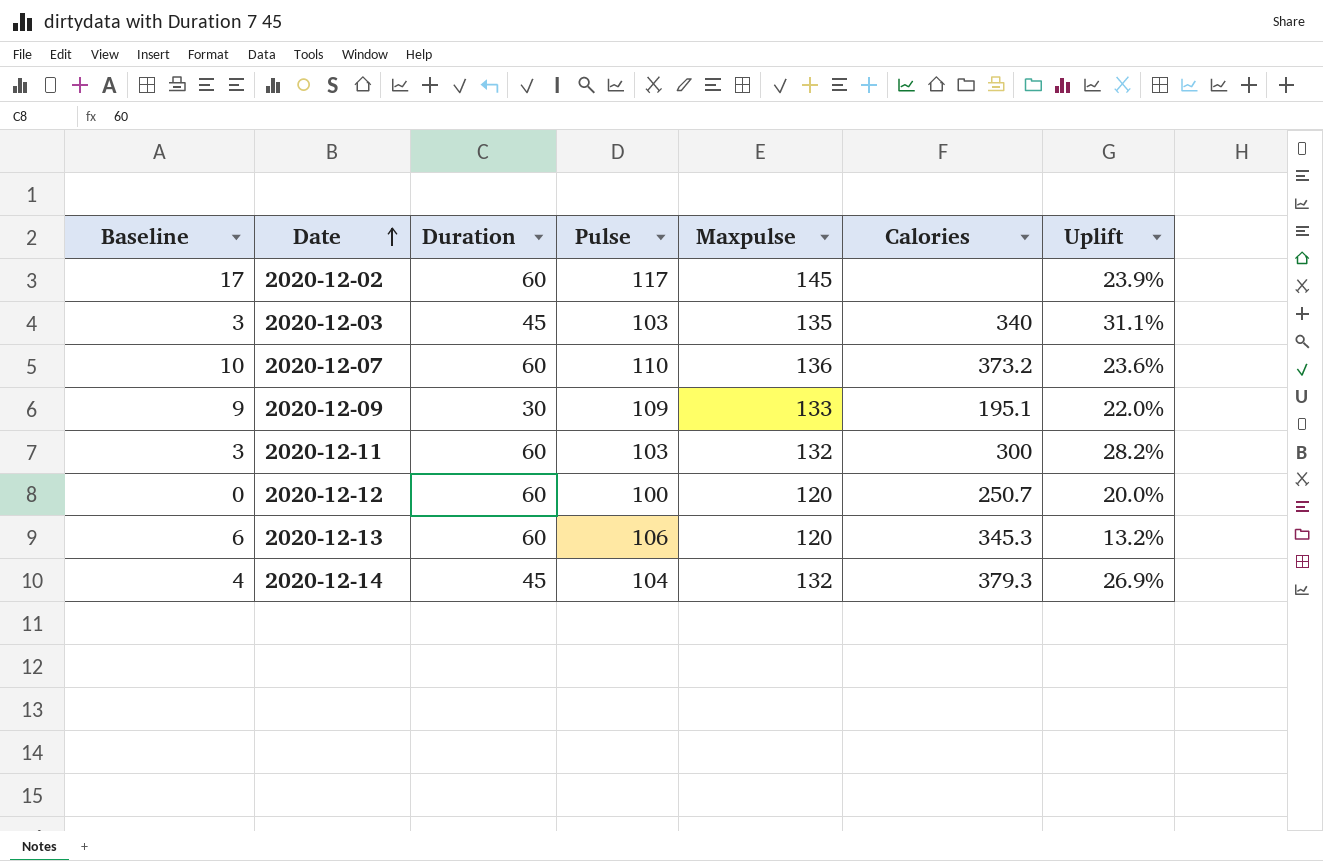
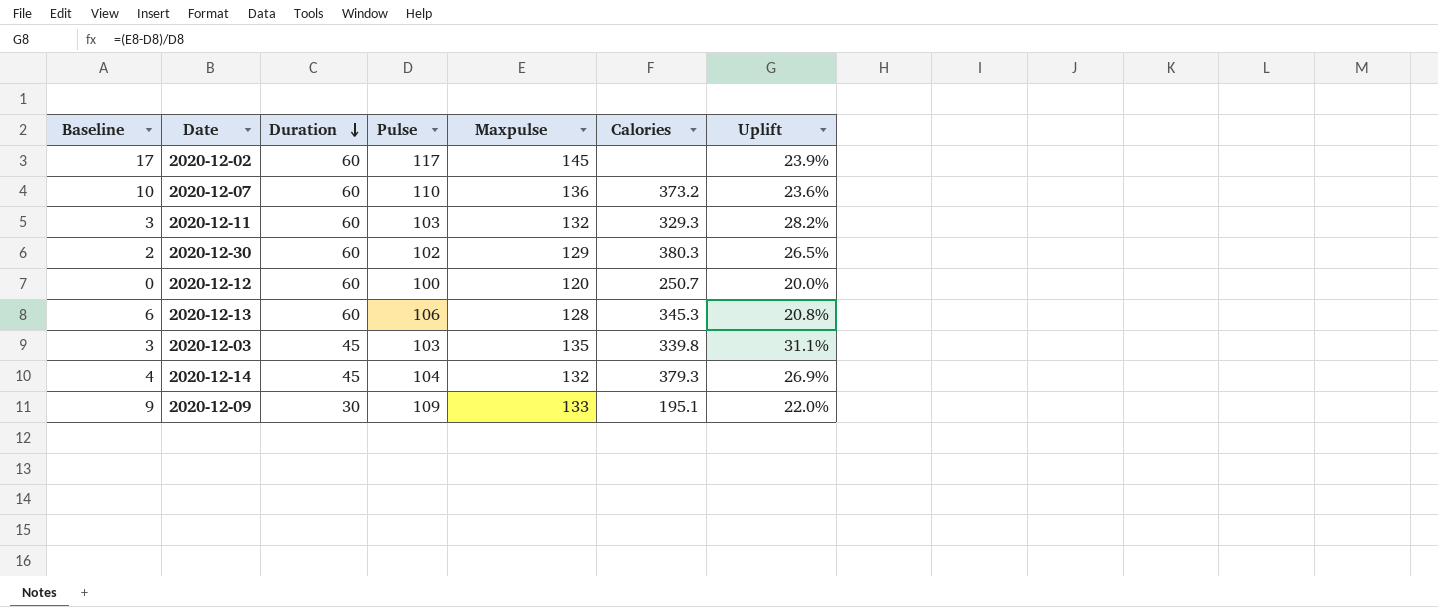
row order: Date ascending -> Duration descending
2020-12-11 | Calories: 300 -> 329.3
row 2020-12-30: none -> 2 | 60 | 102 | 129 | 380.3 | 26.5%
2020-12-13 | Maxpulse: 120 -> 128
2020-12-13 | Uplift: 13.2% -> 20.8%
2020-12-03 | Calories: 340 -> 339.8

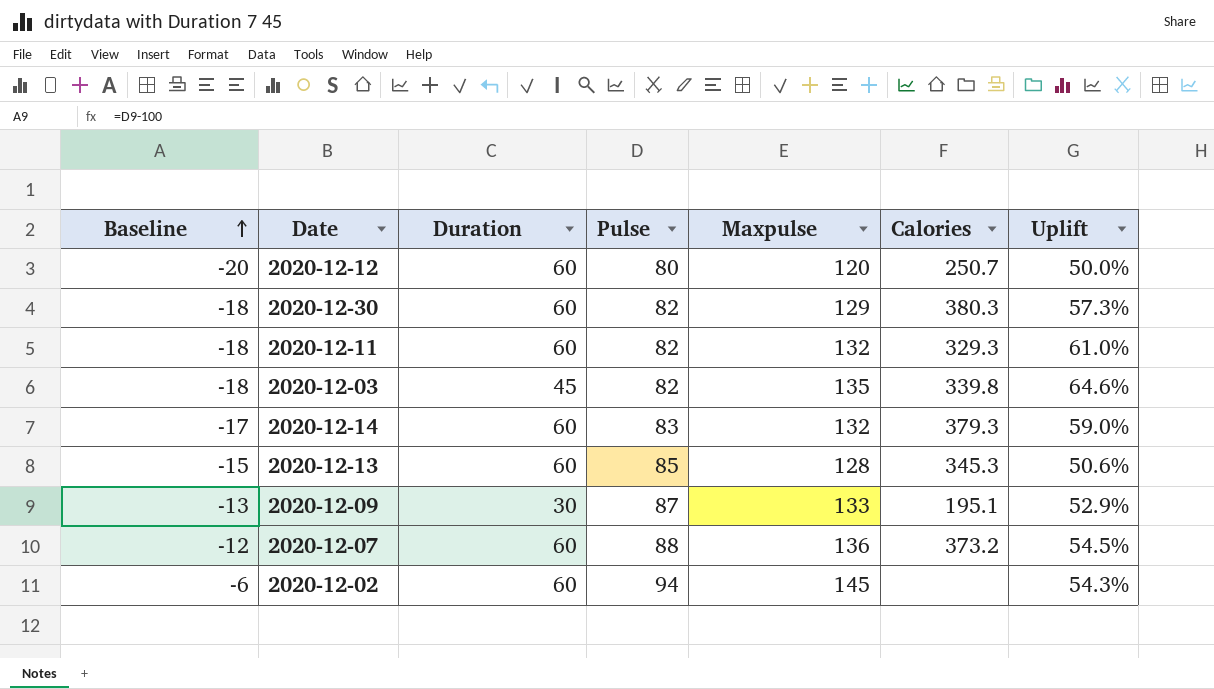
row order: Duration descending -> Baseline ascending
2020-12-12 | Baseline: 0 -> -20
2020-12-12 | Pulse: 100 -> 80
2020-12-12 | Uplift: 20.0% -> 50.0%
2020-12-30 | Baseline: 2 -> -18
2020-12-30 | Pulse: 102 -> 82
2020-12-30 | Uplift: 26.5% -> 57.3%
2020-12-11 | Baseline: 3 -> -18
2020-12-11 | Pulse: 103 -> 82
2020-12-11 | Uplift: 28.2% -> 61.0%
2020-12-03 | Baseline: 3 -> -18
2020-12-03 | Pulse: 103 -> 82
2020-12-03 | Uplift: 31.1% -> 64.6%
2020-12-14 | Baseline: 4 -> -17
2020-12-14 | Duration: 45 -> 60
2020-12-14 | Pulse: 104 -> 83
2020-12-14 | Uplift: 26.9% -> 59.0%
2020-12-13 | Baseline: 6 -> -15
2020-12-13 | Pulse: 106 -> 85
2020-12-13 | Uplift: 20.8% -> 50.6%
2020-12-09 | Baseline: 9 -> -13
2020-12-09 | Pulse: 109 -> 87
2020-12-09 | Uplift: 22.0% -> 52.9%
2020-12-07 | Baseline: 10 -> -12
2020-12-07 | Pulse: 110 -> 88
2020-12-07 | Uplift: 23.6% -> 54.5%
2020-12-02 | Baseline: 17 -> -6
2020-12-02 | Pulse: 117 -> 94
2020-12-02 | Uplift: 23.9% -> 54.3%

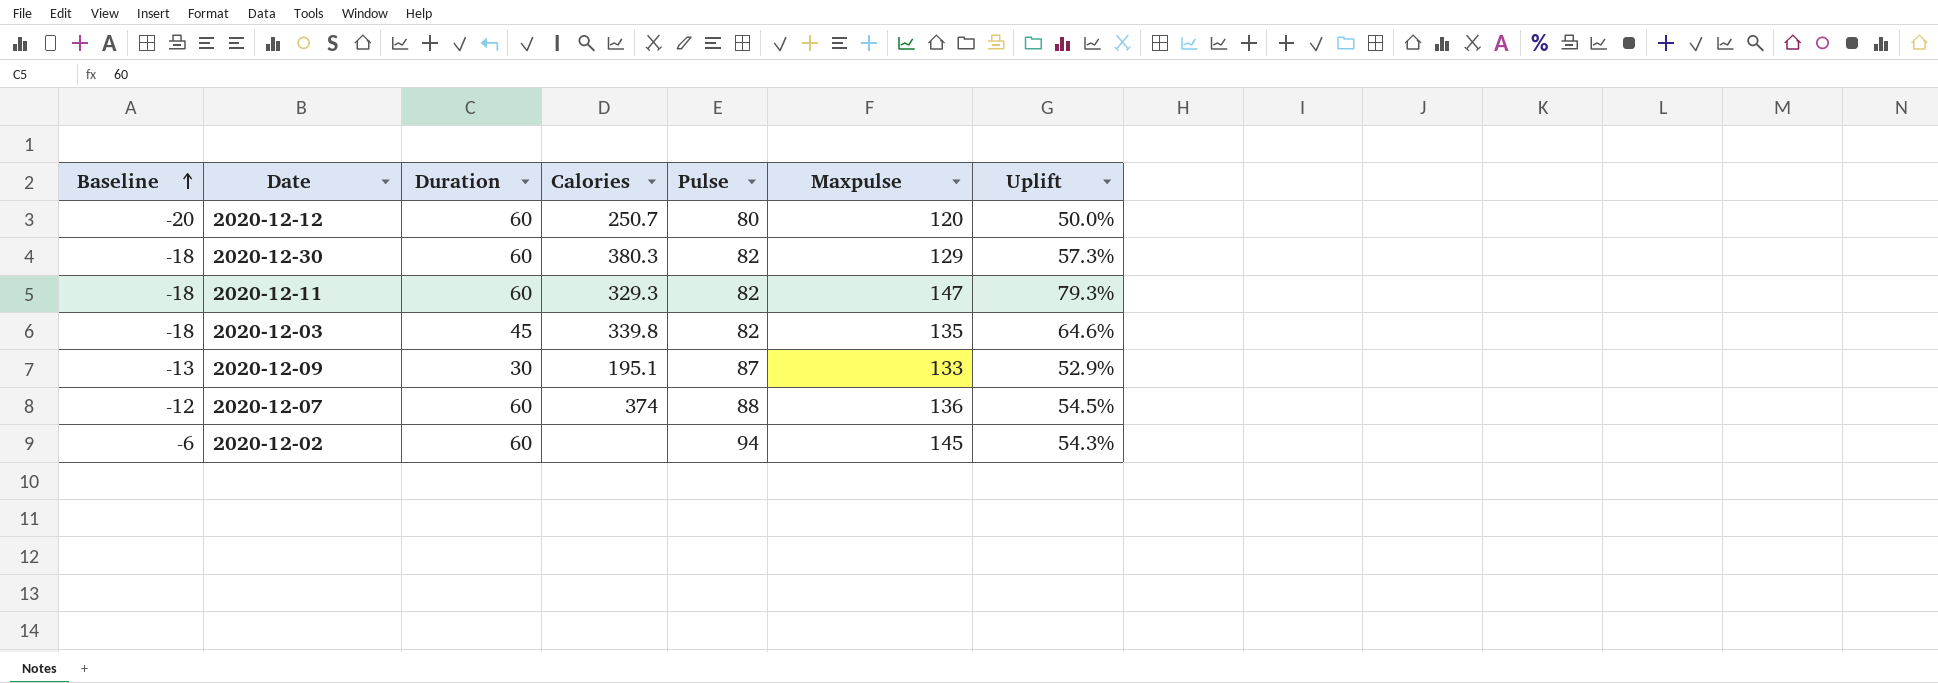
column Calories | position: 6 -> 4
row 2020-12-14: -17 | 60 | 83 | 132 | 379.3 | 59.0% -> none
row 2020-12-13: -15 | 60 | 85 | 128 | 345.3 | 50.6% -> none
2020-12-11 | Maxpulse: 132 -> 147
2020-12-11 | Uplift: 61.0% -> 79.3%
2020-12-07 | Calories: 373.2 -> 374

